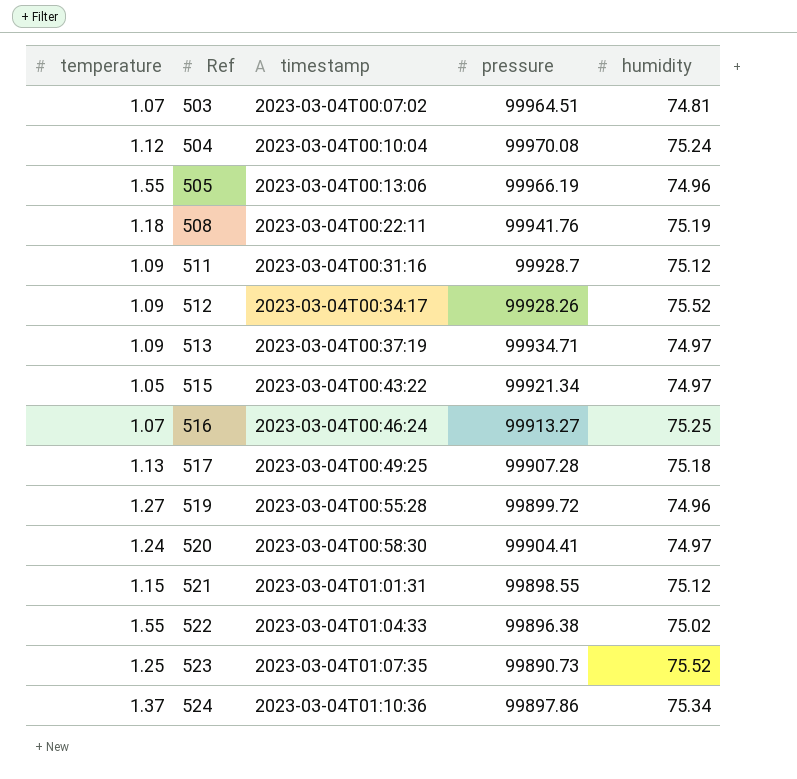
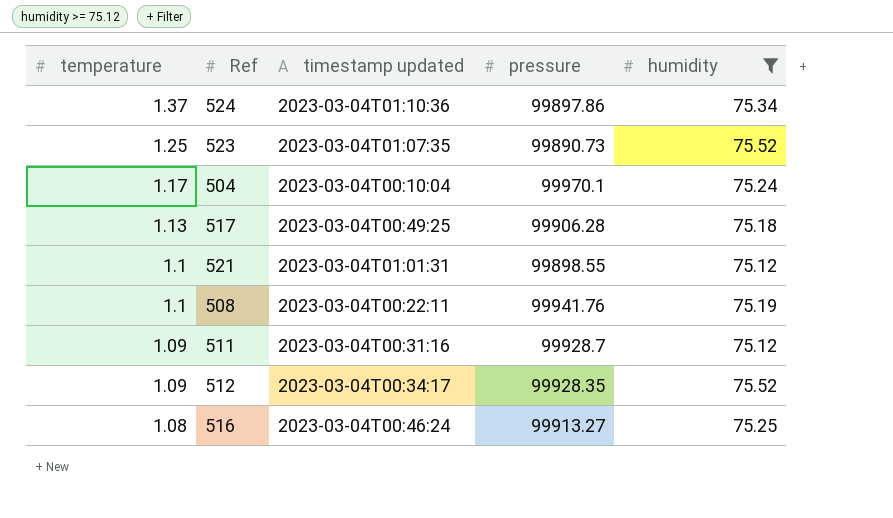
filter: none -> humidity >= 75.12
row order: Ref ascending -> temperature descending
column name: timestamp -> timestamp updated
504 | temperature: 1.12 -> 1.17
504 | pressure: 99970.08 -> 99970.1
517 | pressure: 99907.28 -> 99906.28
521 | temperature: 1.15 -> 1.1
508 | temperature: 1.18 -> 1.1
512 | pressure: 99928.26 -> 99928.35
516 | temperature: 1.07 -> 1.08

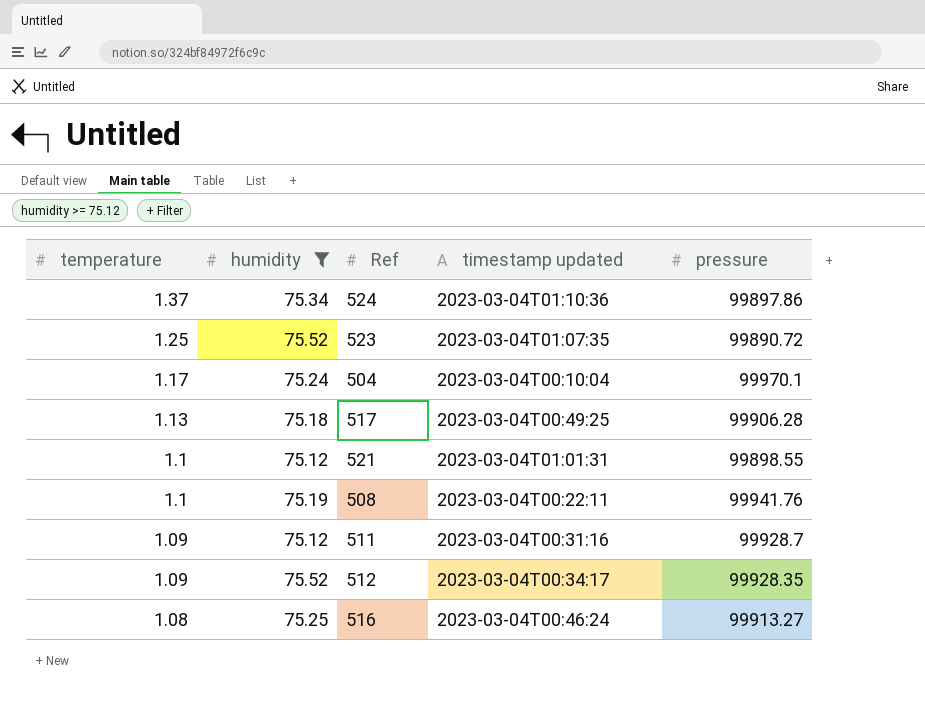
column humidity | position: 5 -> 2
523 | pressure: 99890.73 -> 99890.72

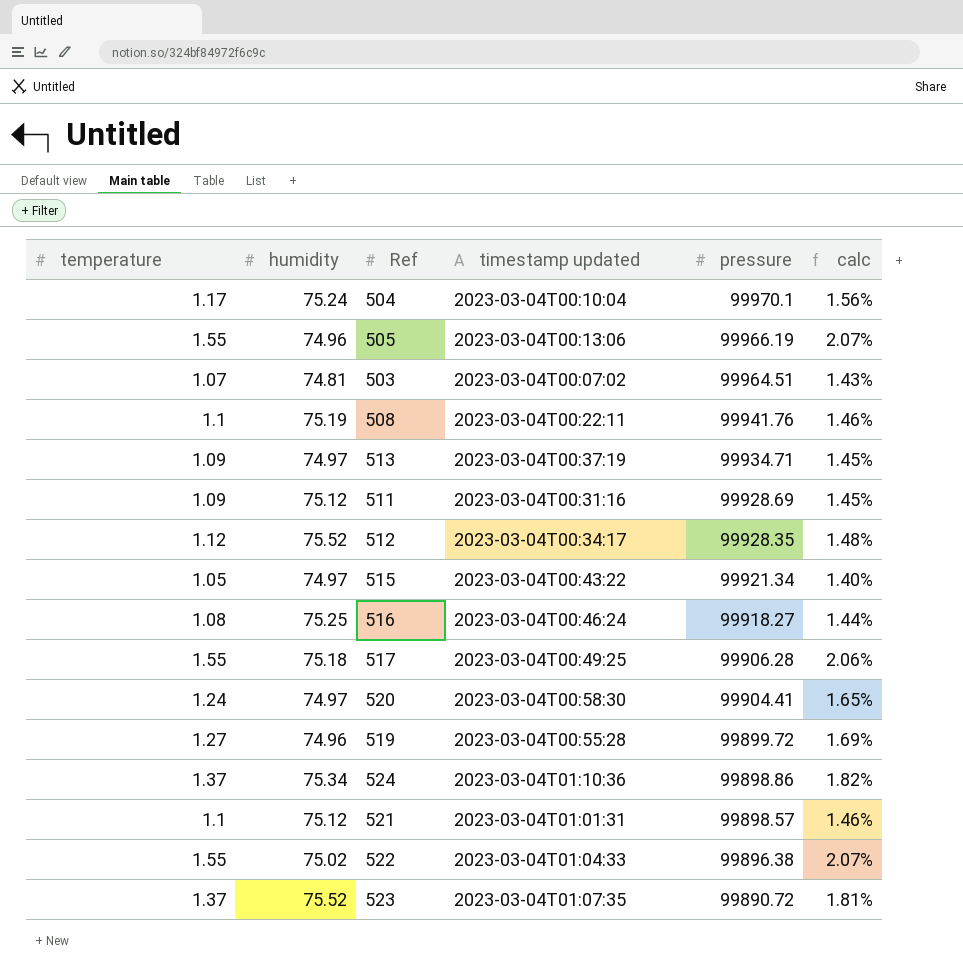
filter: humidity >= 75.12 -> none
row order: temperature descending -> pressure descending
column calc | formula: none -> [temperature] / [humidity]
511 | pressure: 99928.7 -> 99928.69
512 | temperature: 1.09 -> 1.12
516 | pressure: 99913.27 -> 99918.27
517 | temperature: 1.13 -> 1.55
524 | pressure: 99897.86 -> 99898.86
521 | pressure: 99898.55 -> 99898.57
523 | temperature: 1.25 -> 1.37

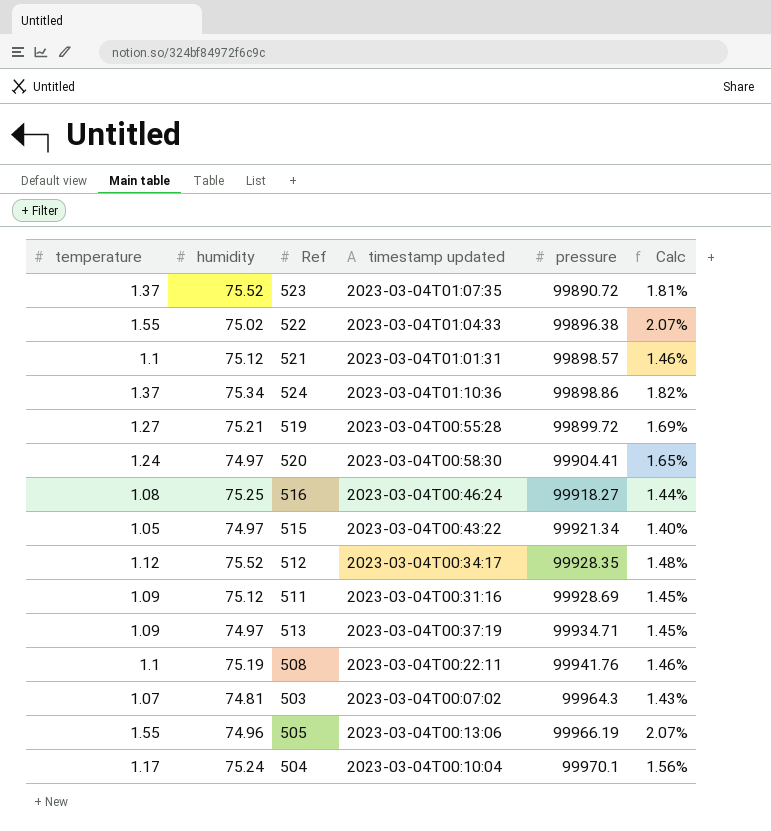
row order: pressure descending -> pressure ascending
column name: calc -> Calc
row 517: 1.55 | 75.18 | 2023-03-04T00:49:25 | 99906.28 | 2.06% -> none
519 | humidity: 74.96 -> 75.21
503 | pressure: 99964.51 -> 99964.3

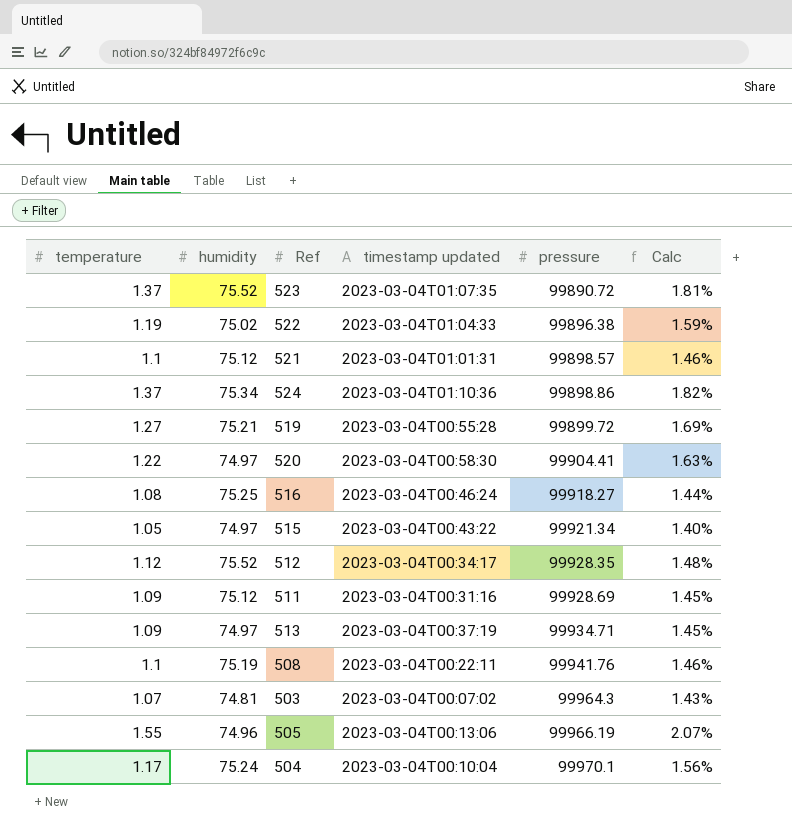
522 | temperature: 1.55 -> 1.19
522 | Calc: 2.07% -> 1.59%
520 | temperature: 1.24 -> 1.22
520 | Calc: 1.65% -> 1.63%

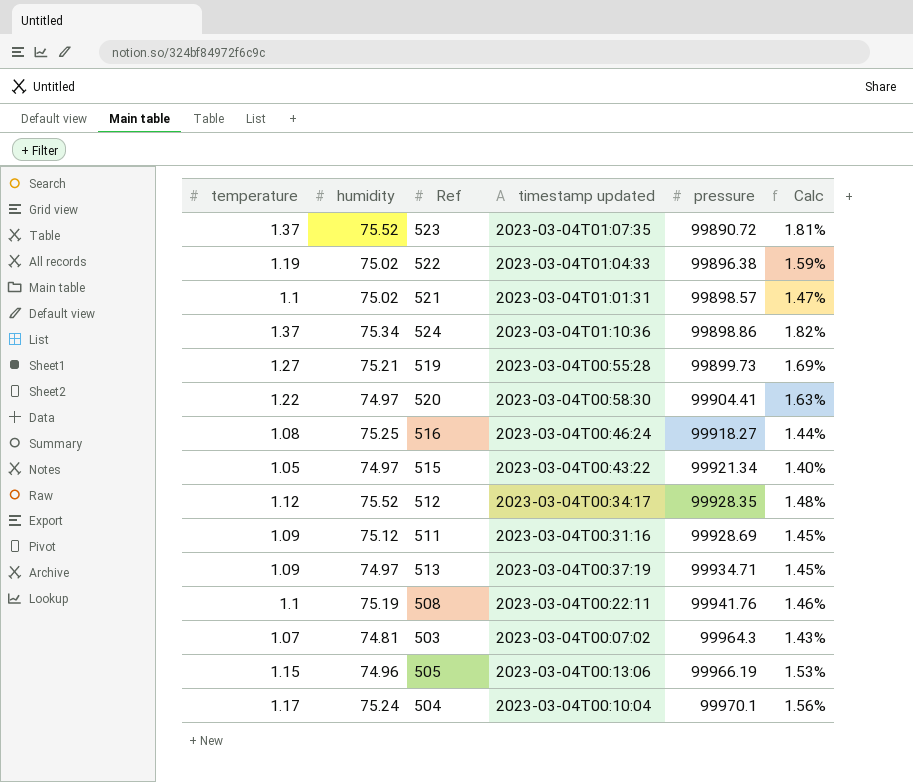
521 | humidity: 75.12 -> 75.02
521 | Calc: 1.46% -> 1.47%
519 | pressure: 99899.72 -> 99899.73
505 | temperature: 1.55 -> 1.15
505 | Calc: 2.07% -> 1.53%

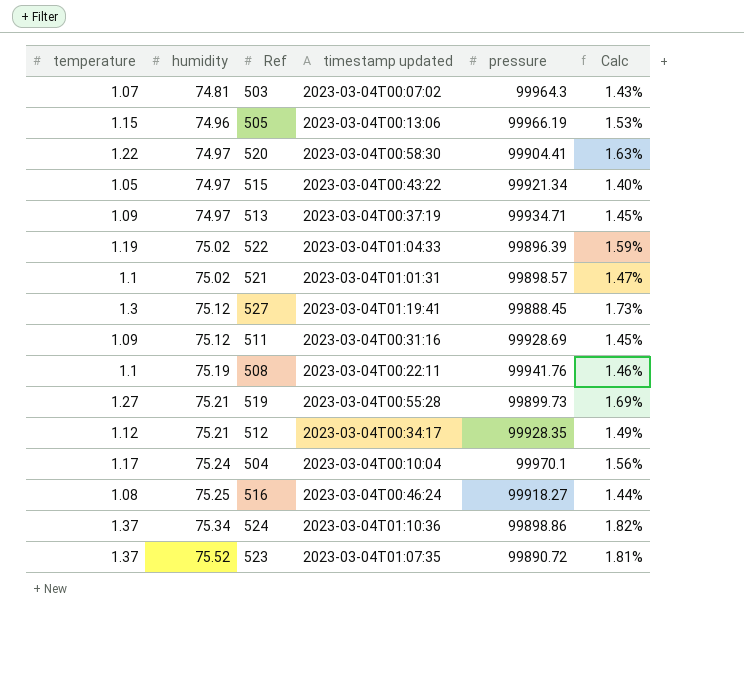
row order: pressure ascending -> humidity ascending
522 | pressure: 99896.38 -> 99896.39
row 527: none -> 1.3 | 75.12 | 2023-03-04T01:19:41 | 99888.45 | 1.73%
512 | humidity: 75.52 -> 75.21
512 | Calc: 1.48% -> 1.49%

